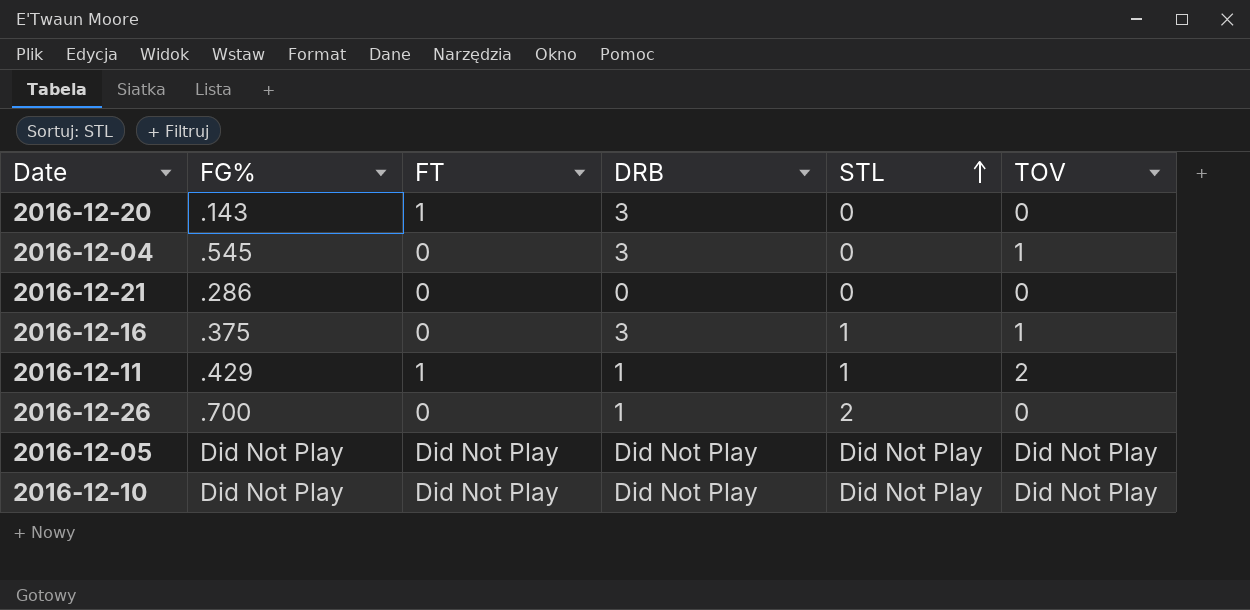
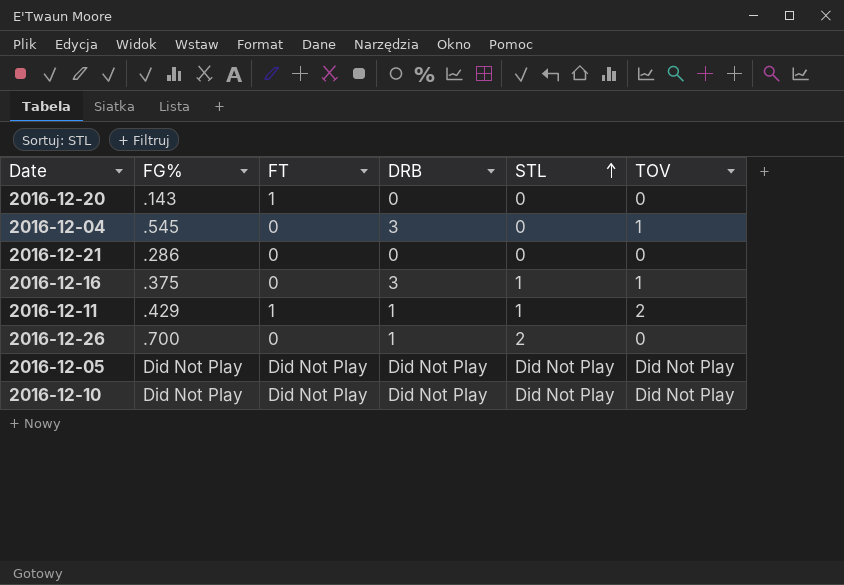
2016-12-20 | DRB: 3 -> 0

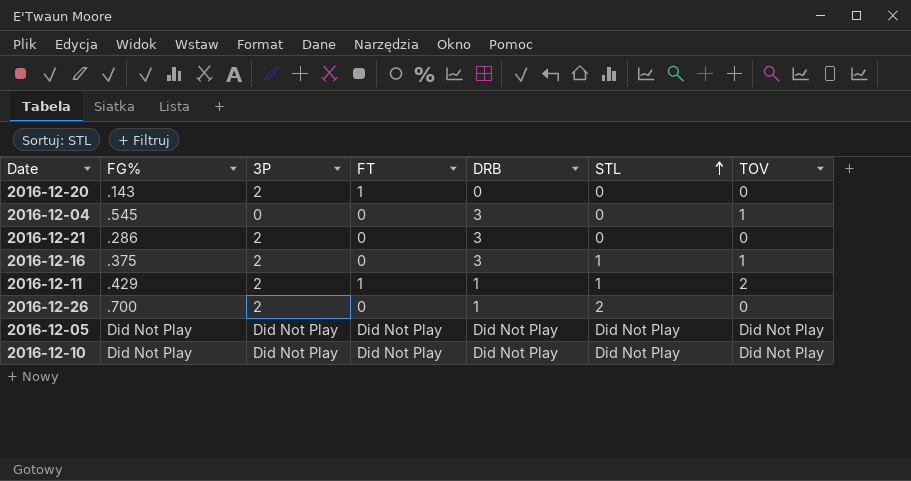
column 3P | position: none -> 3
2016-12-21 | DRB: 0 -> 3

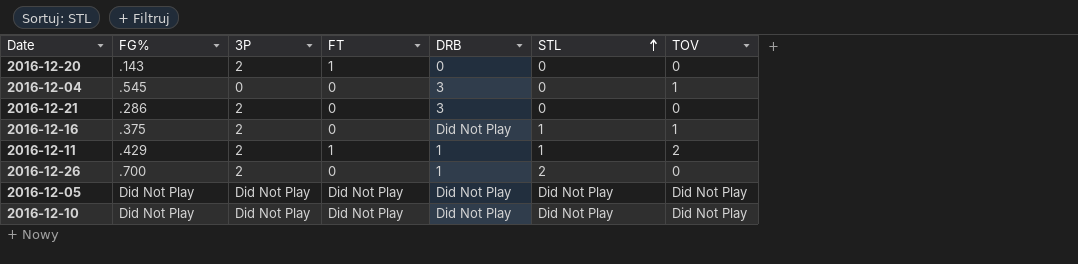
2016-12-16 | DRB: 3 -> Did Not Play

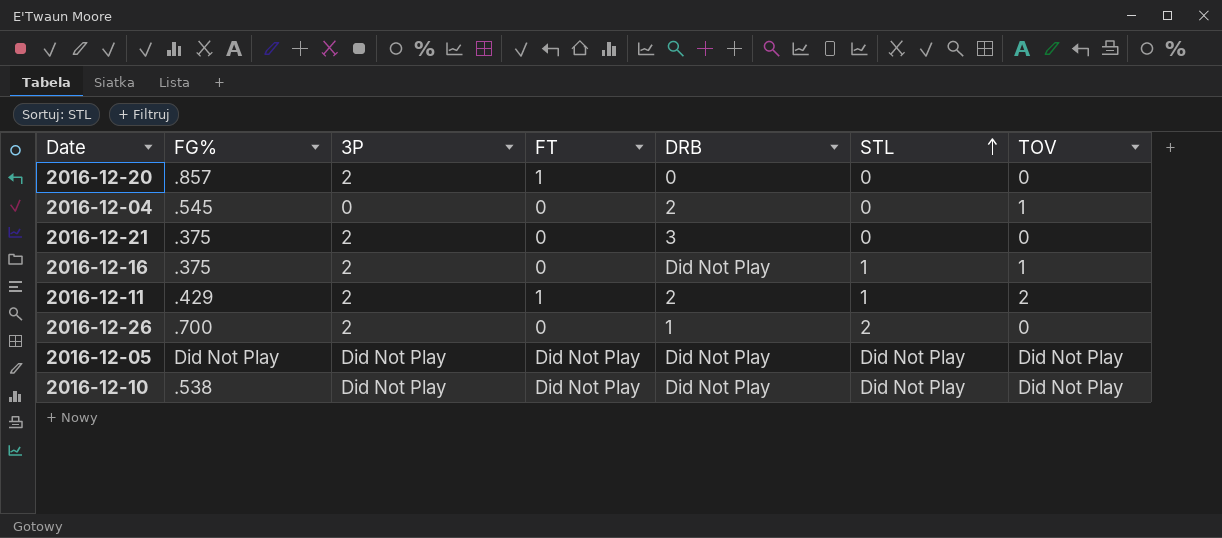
2016-12-20 | FG%: .143 -> .857
2016-12-04 | DRB: 3 -> 2
2016-12-21 | FG%: .286 -> .375
2016-12-11 | DRB: 1 -> 2
2016-12-10 | FG%: Did Not Play -> .538

